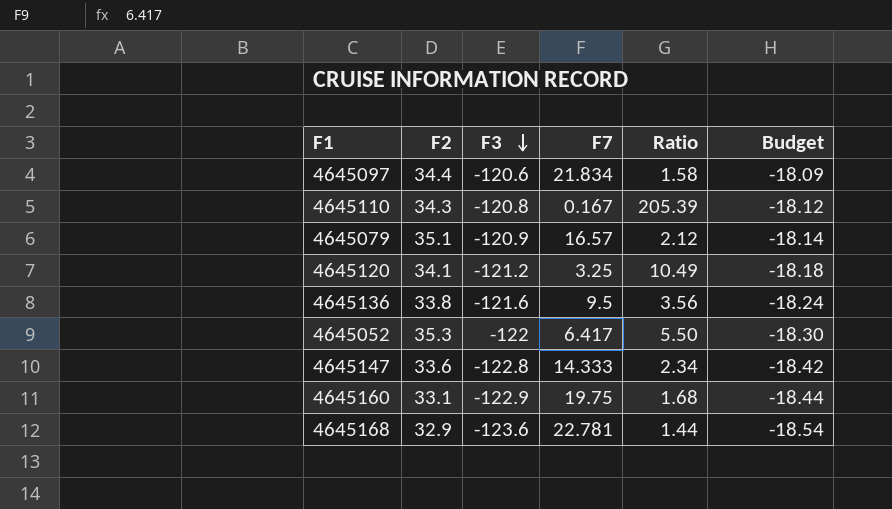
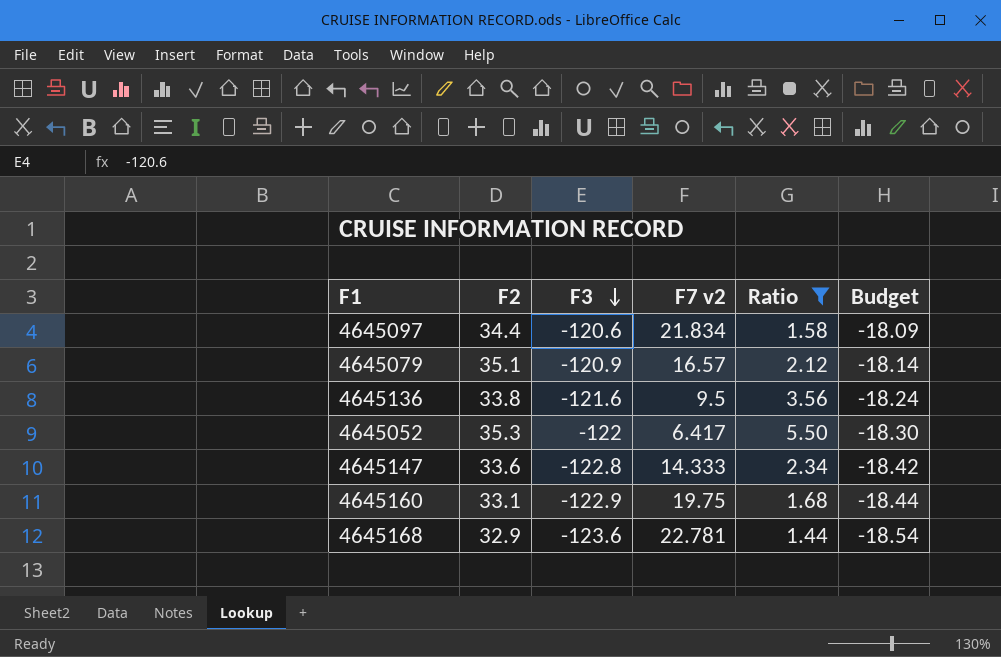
filter: none -> Ratio <= 5.50
column name: F7 -> F7 v2

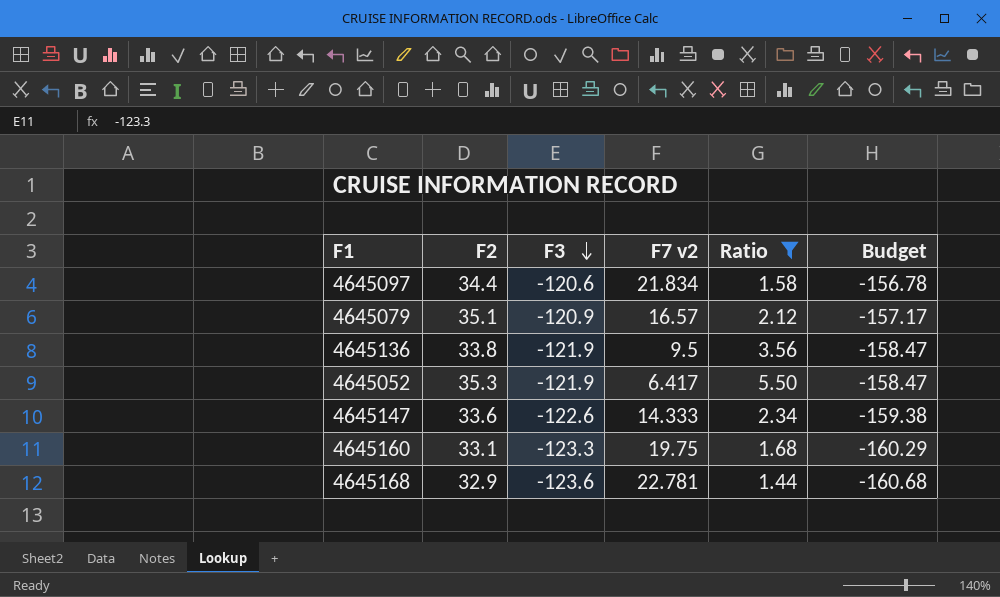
column Budget | formula: [F3] * 0.15 -> [F3] * 1.3
4645136 | F3: -121.6 -> -121.9
4645052 | F3: -122 -> -121.9
4645147 | F3: -122.8 -> -122.6
4645160 | F3: -122.9 -> -123.3

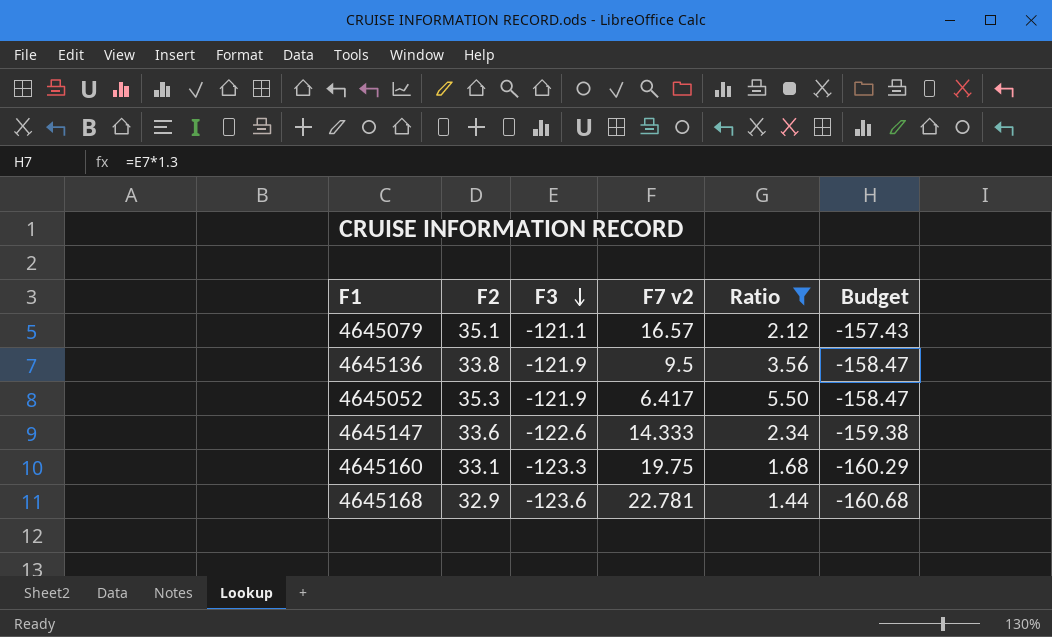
row 4645097: 34.4 | -120.6 | 21.834 | 1.58 | -156.78 -> none
4645079 | F3: -120.9 -> -121.1
4645079 | Budget: -157.17 -> -157.43

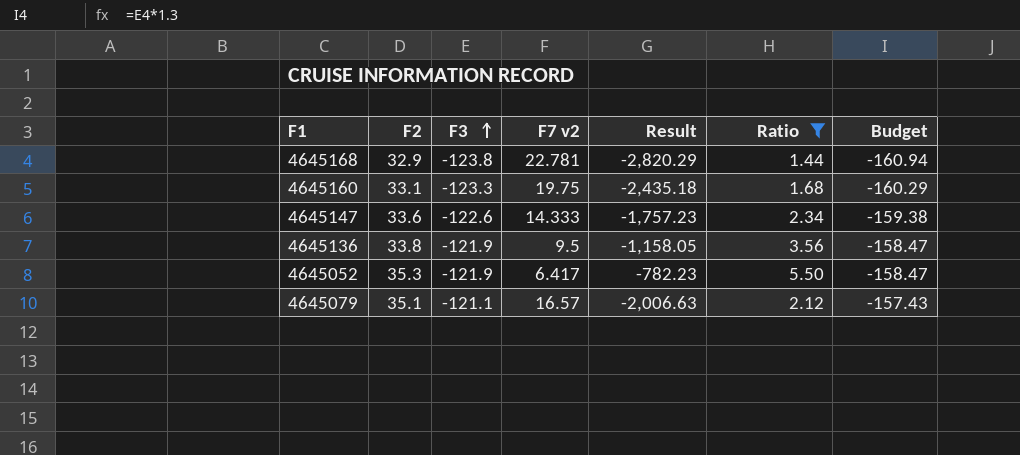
row order: F3 descending -> F3 ascending
column Result | formula: none -> [F3] * [F7 v2]
4645168 | F3: -123.6 -> -123.8
4645168 | Budget: -160.68 -> -160.94

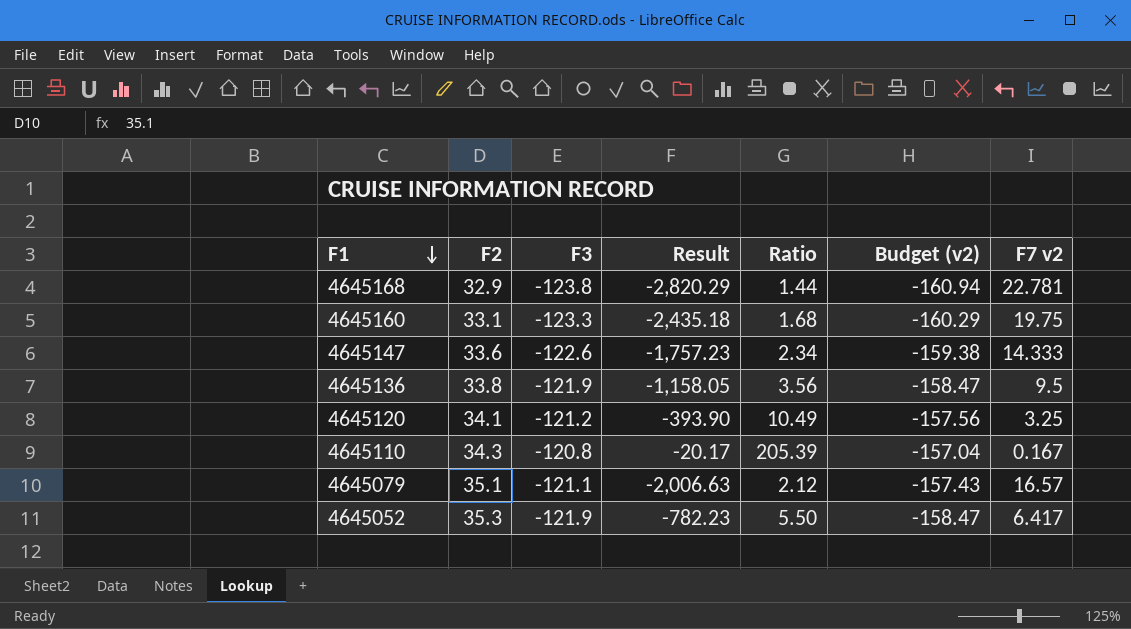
filter: Ratio <= 5.50 -> none
row order: F3 ascending -> F1 descending
column name: Budget -> Budget (v2)
column F7 v2 | position: 4 -> 7

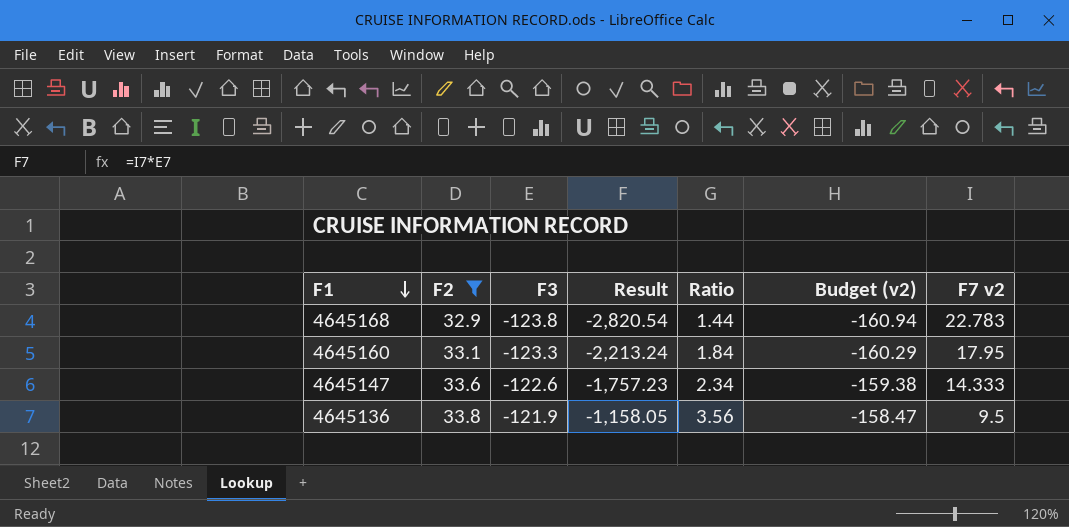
filter: none -> F2 <= 33.8
4645168 | Result: -2,820.29 -> -2,820.54
4645168 | F7 v2: 22.781 -> 22.783
4645160 | Result: -2,435.18 -> -2,213.24
4645160 | Ratio: 1.68 -> 1.84
4645160 | F7 v2: 19.75 -> 17.95

